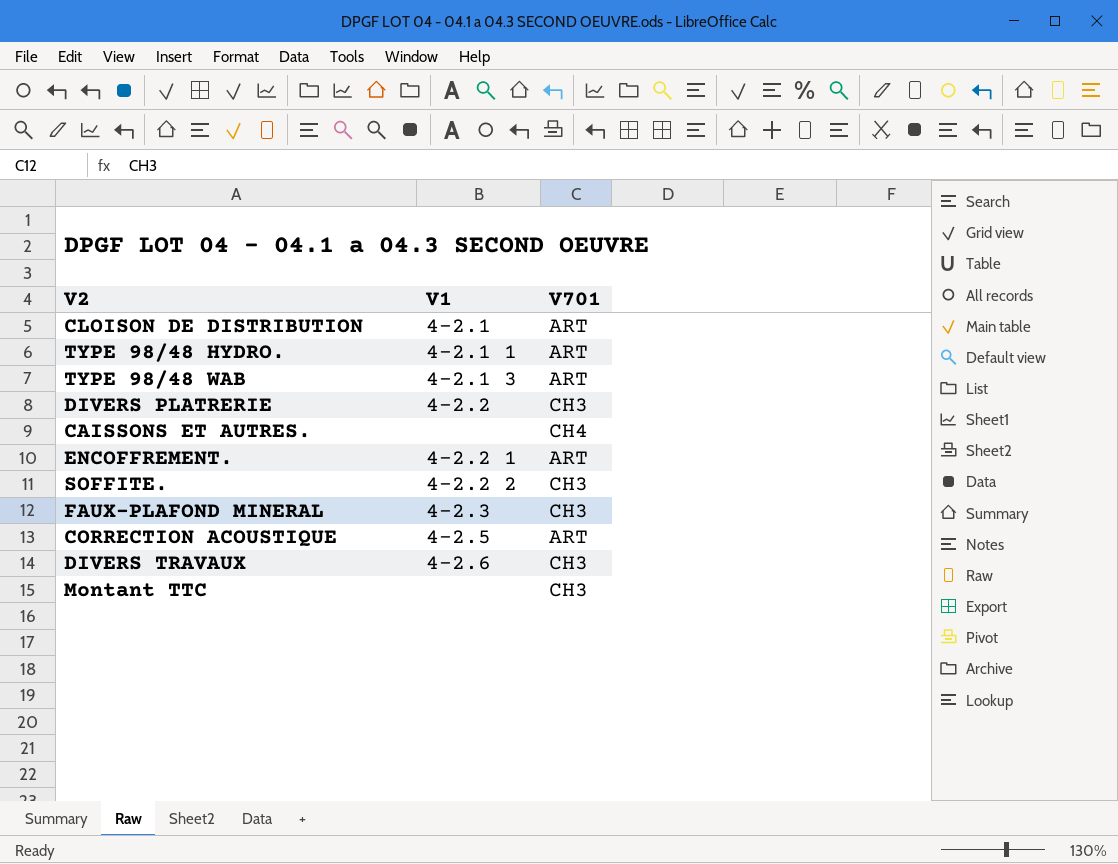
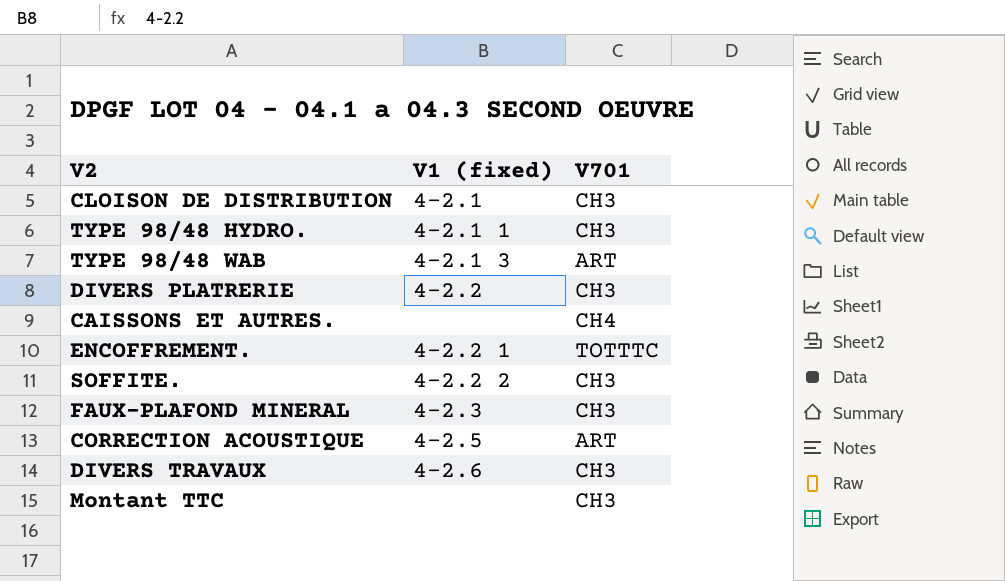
column name: V1 -> V1 (fixed)
CLOISON DE DISTRIBUTION | V701: ART -> CH3
TYPE 98/48 HYDRO. | V701: ART -> CH3
ENCOFFREMENT. | V701: ART -> TOTTTC

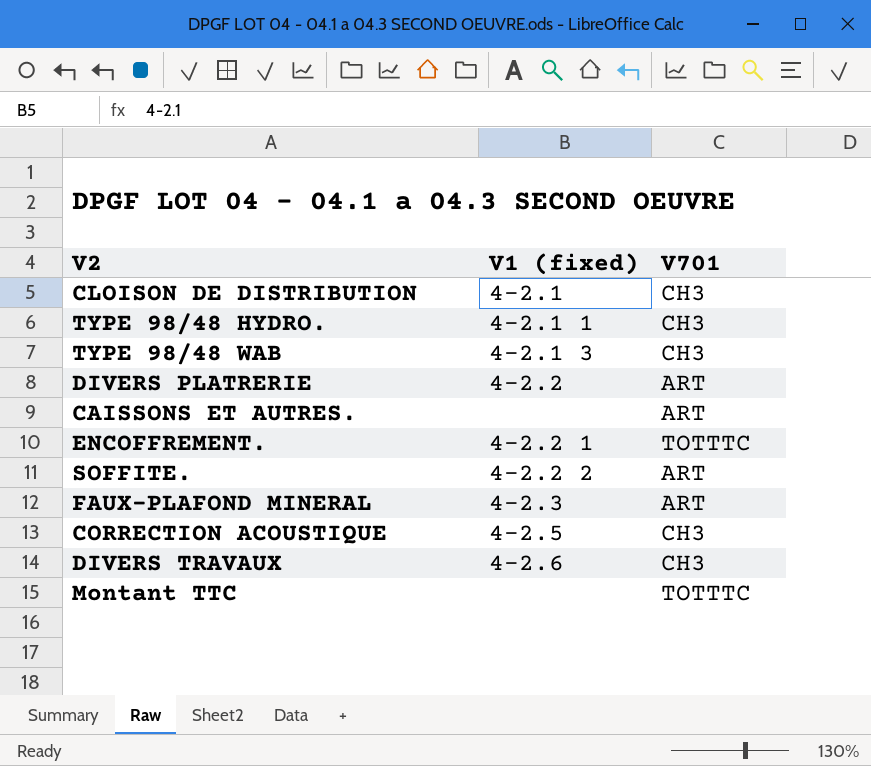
TYPE 98/48 WAB | V701: ART -> CH3
DIVERS PLATRERIE | V701: CH3 -> ART
CAISSONS ET AUTRES. | V701: CH4 -> ART
SOFFITE. | V701: CH3 -> ART
FAUX-PLAFOND MINERAL | V701: CH3 -> ART
CORRECTION ACOUSTIQUE | V701: ART -> CH3
Montant TTC | V701: CH3 -> TOTTTC

